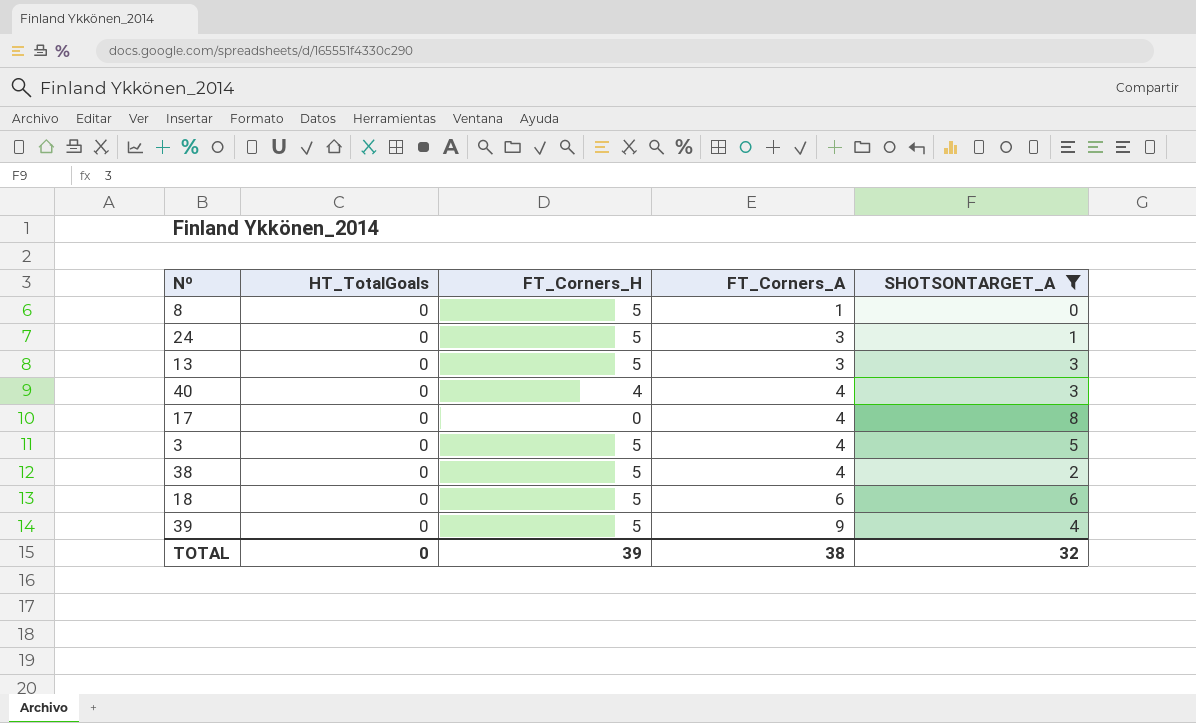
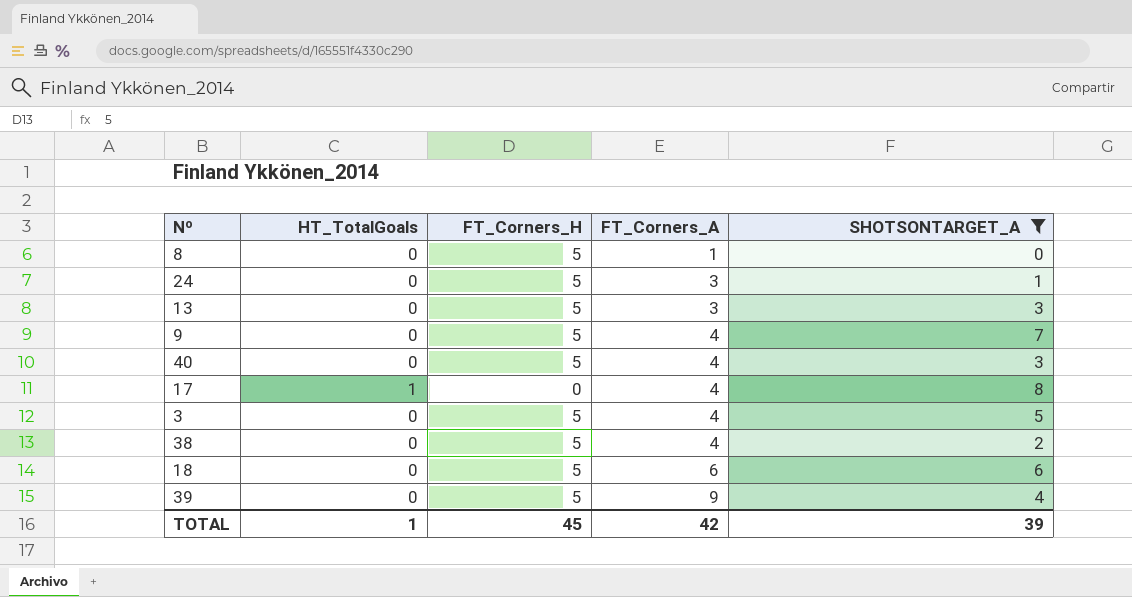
row 9: none -> 0 | 5 | 4 | 7
40 | FT_Corners_H: 4 -> 5
17 | HT_TotalGoals: 0 -> 1
TOTAL | HT_TotalGoals: 0 -> 1
TOTAL | FT_Corners_H: 39 -> 45
TOTAL | FT_Corners_A: 38 -> 42
TOTAL | SHOTSONTARGET_A: 32 -> 39

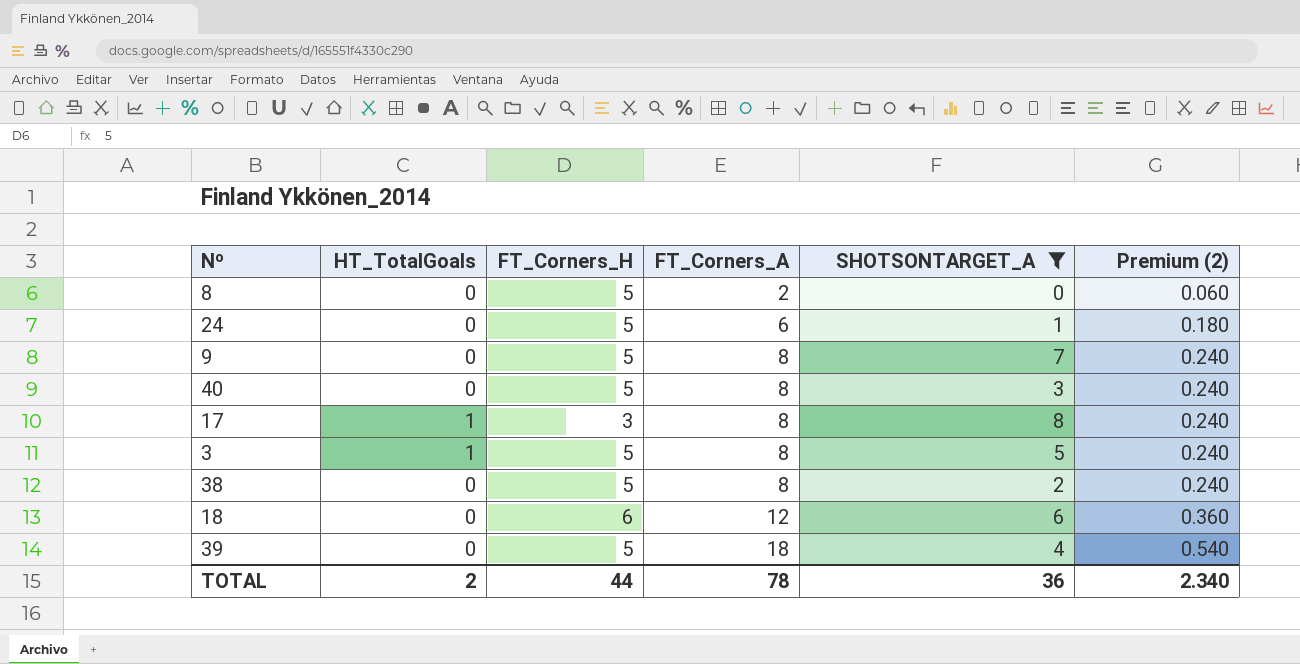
column Premium (2) | formula: none -> [FT_Corners_A] * 0.03
row 13: 0 | 5 | 3 | 3 -> none
8 | FT_Corners_A: 1 -> 2
24 | FT_Corners_A: 3 -> 6
9 | FT_Corners_A: 4 -> 8
40 | FT_Corners_A: 4 -> 8
17 | FT_Corners_H: 0 -> 3
17 | FT_Corners_A: 4 -> 8
3 | HT_TotalGoals: 0 -> 1
3 | FT_Corners_A: 4 -> 8
38 | FT_Corners_A: 4 -> 8
18 | FT_Corners_H: 5 -> 6
18 | FT_Corners_A: 6 -> 12
39 | FT_Corners_A: 9 -> 18
TOTAL | HT_TotalGoals: 1 -> 2
TOTAL | FT_Corners_H: 45 -> 44
TOTAL | FT_Corners_A: 42 -> 78
TOTAL | SHOTSONTARGET_A: 39 -> 36

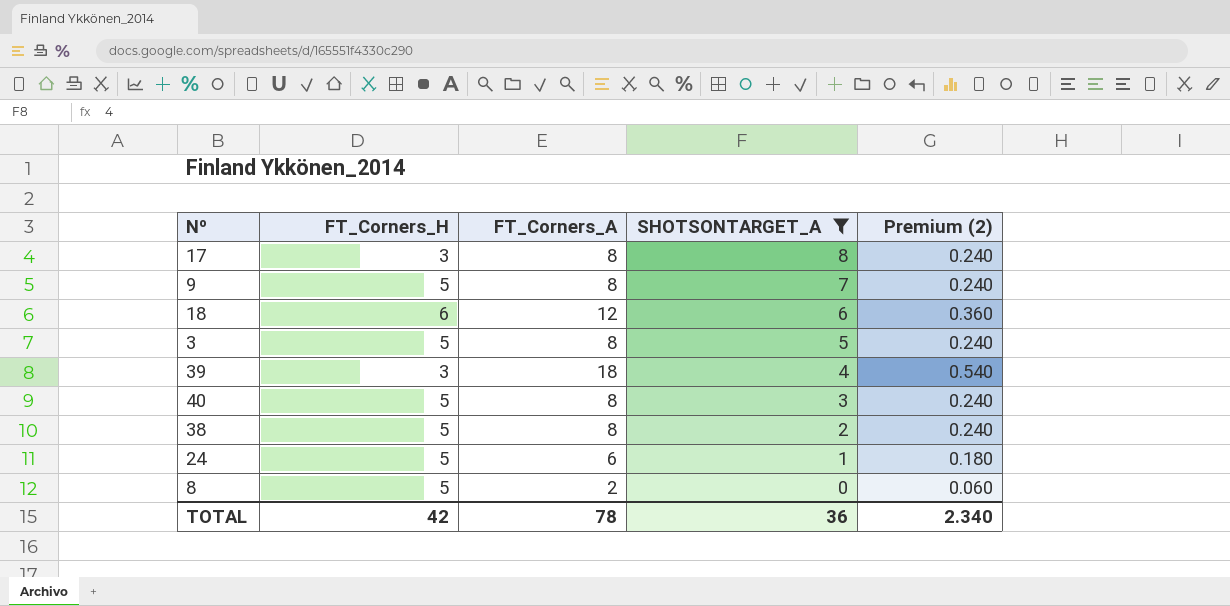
row order: FT_Corners_A ascending -> SHOTSONTARGET_A descending
column HT_TotalGoals | position: 2 -> none
39 | FT_Corners_H: 5 -> 3
TOTAL | FT_Corners_H: 44 -> 42

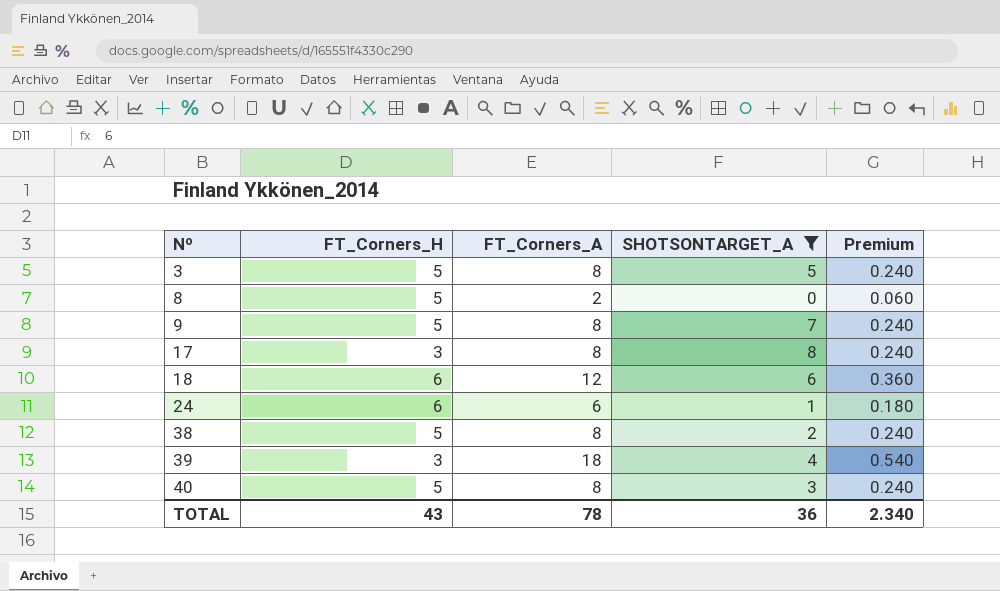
row order: SHOTSONTARGET_A descending -> Nº ascending
column name: Premium (2) -> Premium
24 | FT_Corners_H: 5 -> 6
TOTAL | FT_Corners_H: 42 -> 43

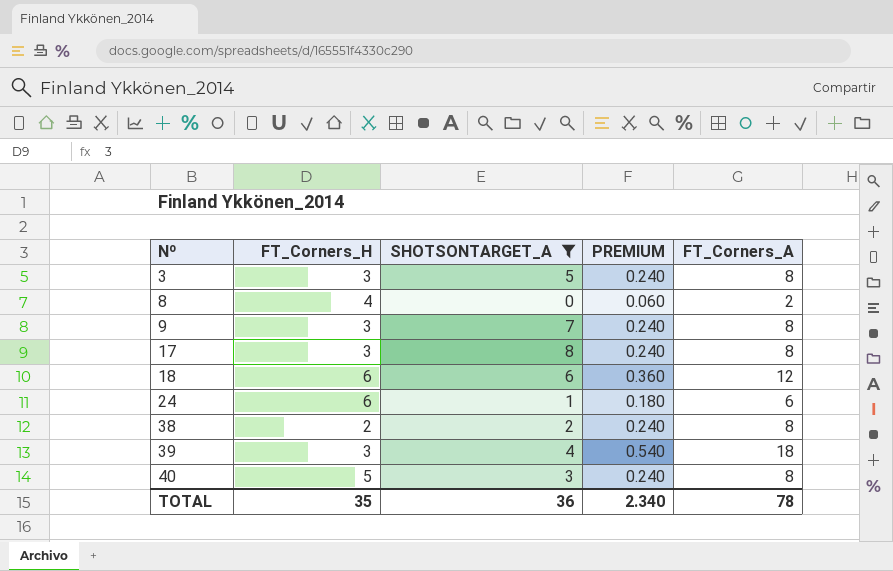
column name: Premium -> PREMIUM
column FT_Corners_A | position: 3 -> 5
3 | FT_Corners_H: 5 -> 3
8 | FT_Corners_H: 5 -> 4
9 | FT_Corners_H: 5 -> 3
38 | FT_Corners_H: 5 -> 2
TOTAL | FT_Corners_H: 43 -> 35

